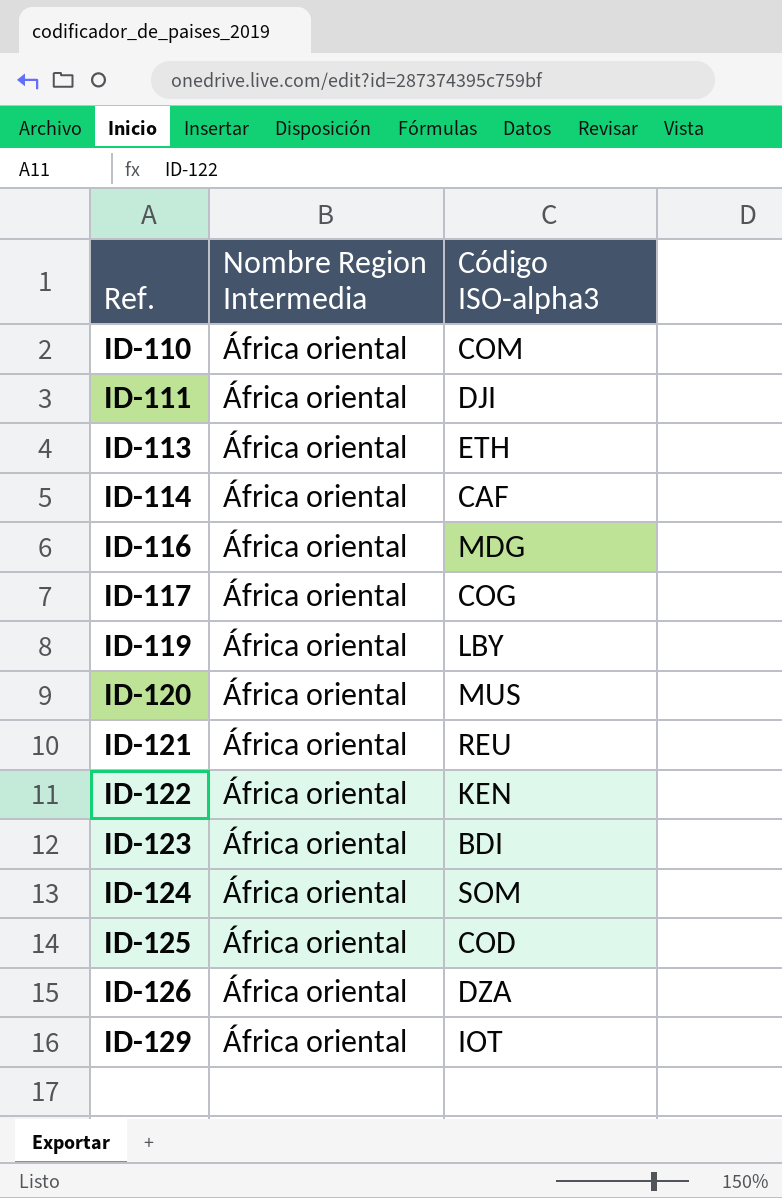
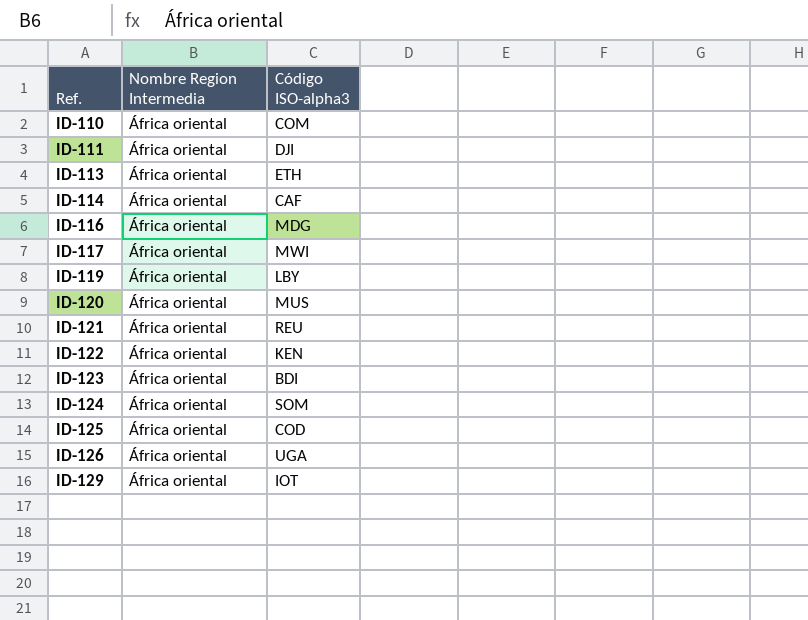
ID-117 | Código ISO-alpha3: COG -> MWI
ID-126 | Código ISO-alpha3: DZA -> UGA

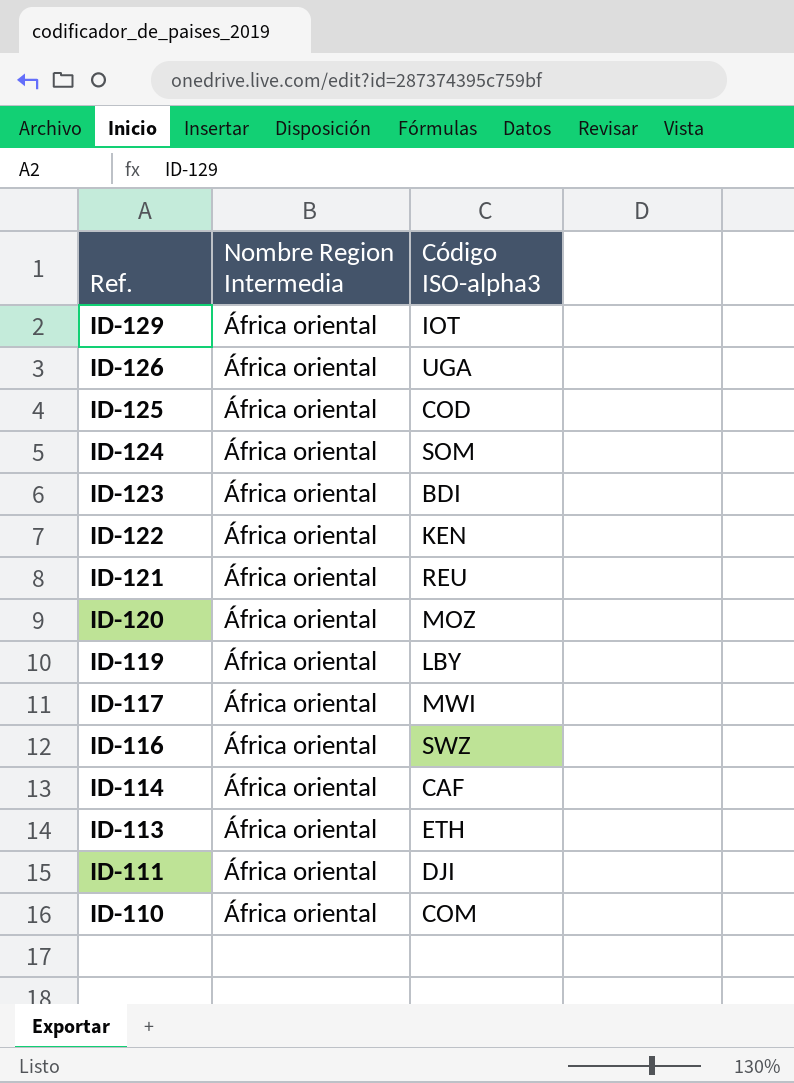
row order: Ref. ascending -> Ref. descending
ID-120 | Código ISO-alpha3: MUS -> MOZ
ID-116 | Código ISO-alpha3: MDG -> SWZ

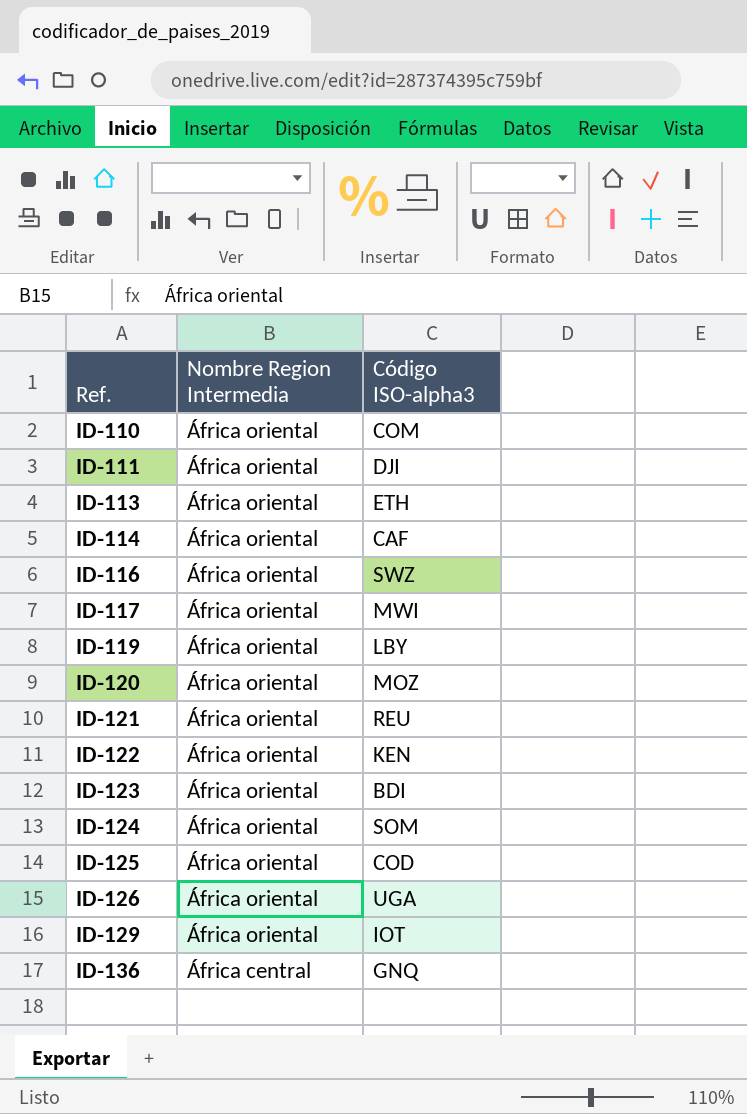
row order: Ref. descending -> Ref. ascending
row ID-136: none -> África central | GNQ

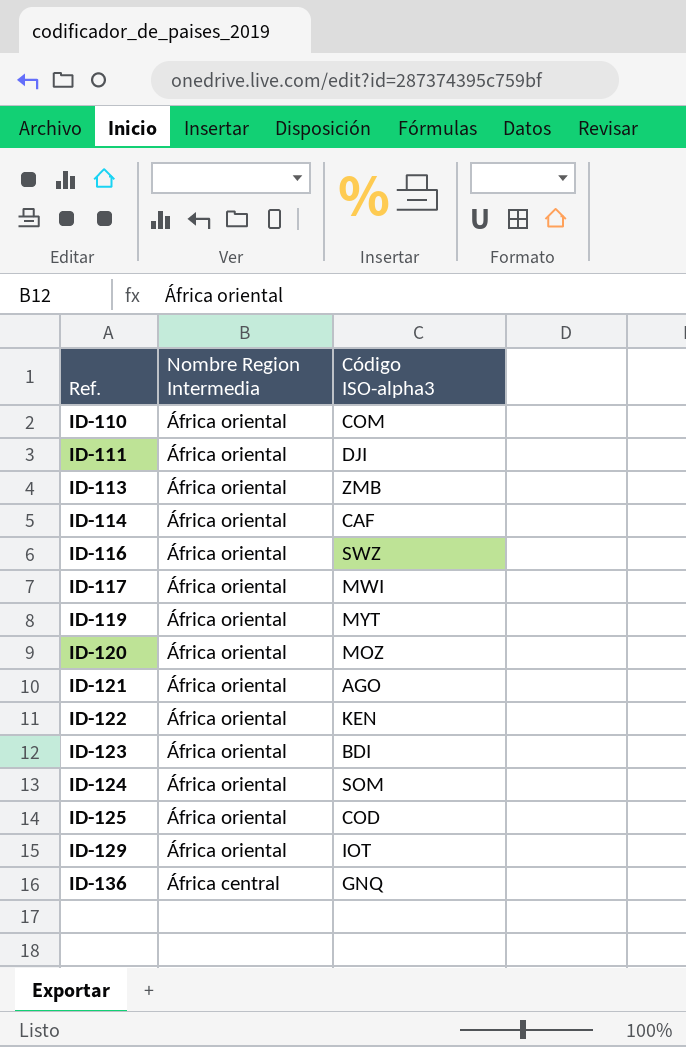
row ID-126: África oriental | UGA -> none
ID-113 | Código ISO-alpha3: ETH -> ZMB
ID-119 | Código ISO-alpha3: LBY -> MYT
ID-121 | Código ISO-alpha3: REU -> AGO

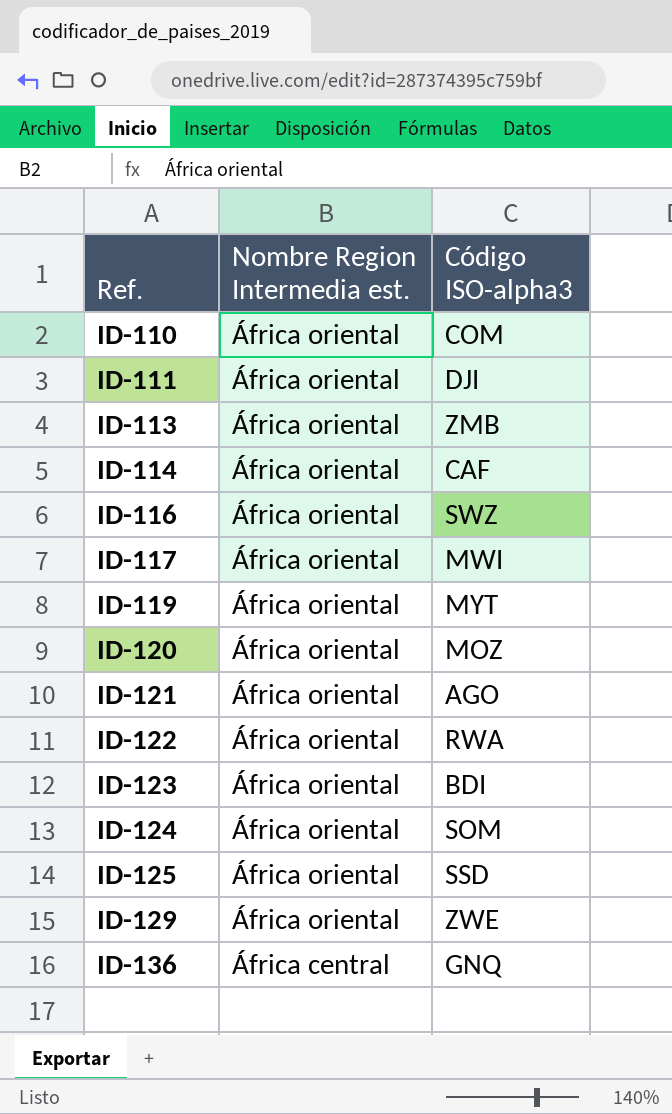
column name: Nombre Region Intermedia -> Nombre Region Intermedia est.
ID-122 | Código ISO-alpha3: KEN -> RWA
ID-125 | Código ISO-alpha3: COD -> SSD
ID-129 | Código ISO-alpha3: IOT -> ZWE

